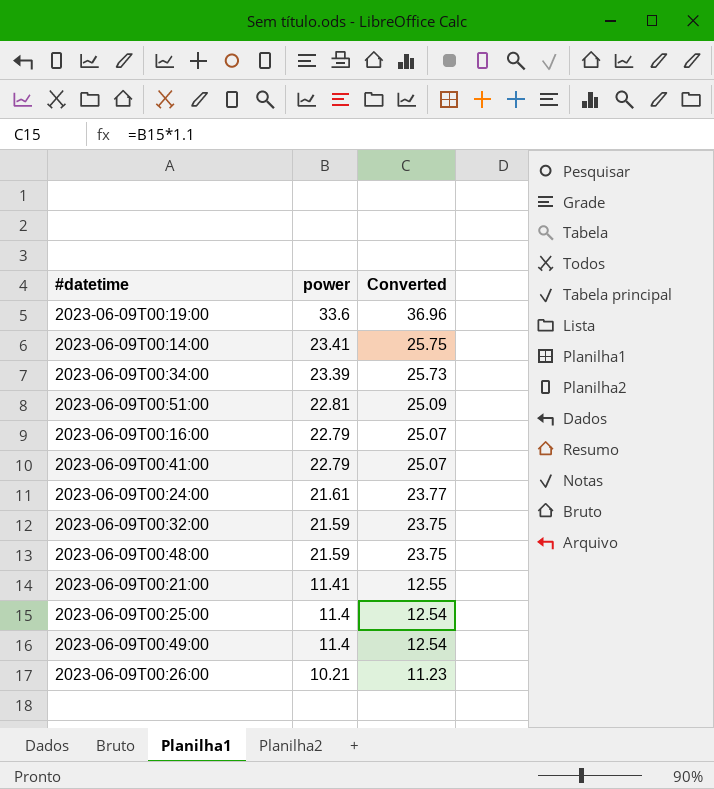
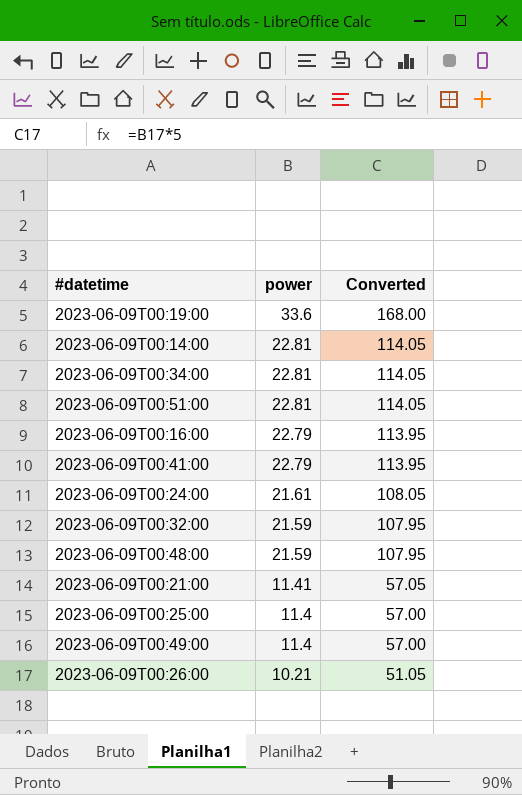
column Converted | formula: [power] * 1.1 -> [power] * 5
2023-06-09T00:14:00 | power: 23.41 -> 22.81
2023-06-09T00:34:00 | power: 23.39 -> 22.81

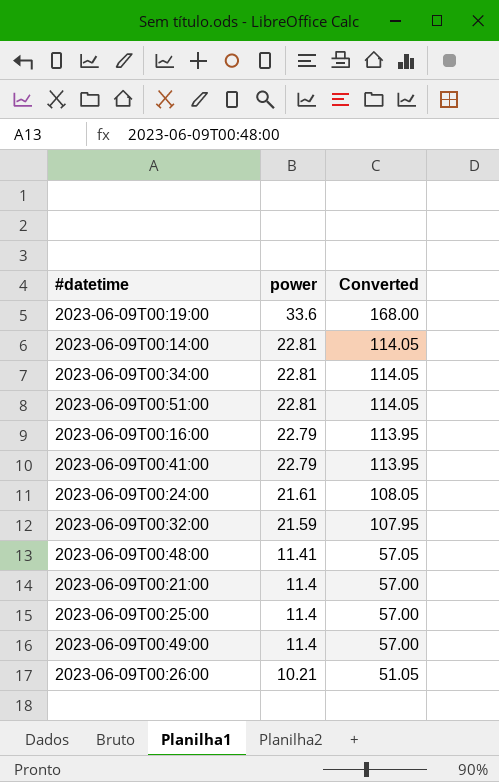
2023-06-09T00:48:00 | power: 21.59 -> 11.41
2023-06-09T00:48:00 | Converted: 107.95 -> 57.05
2023-06-09T00:21:00 | power: 11.41 -> 11.4
2023-06-09T00:21:00 | Converted: 57.05 -> 57.00

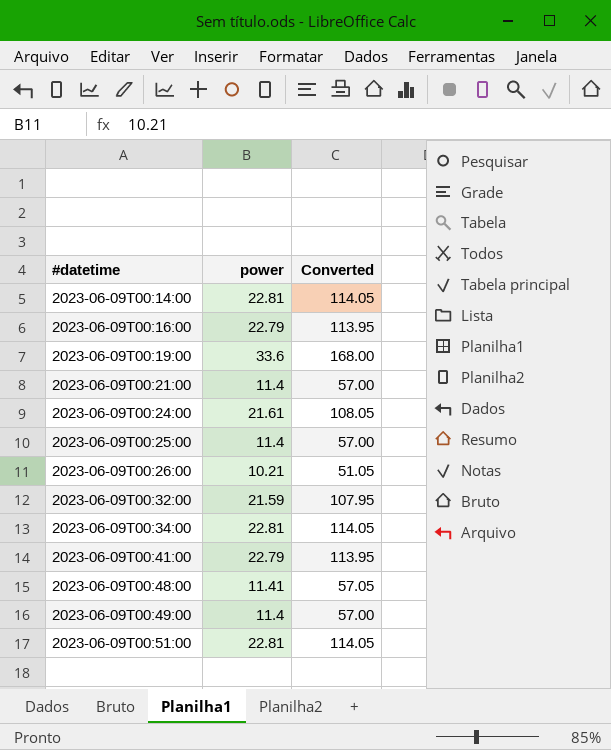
row order: power descending -> #datetime ascending

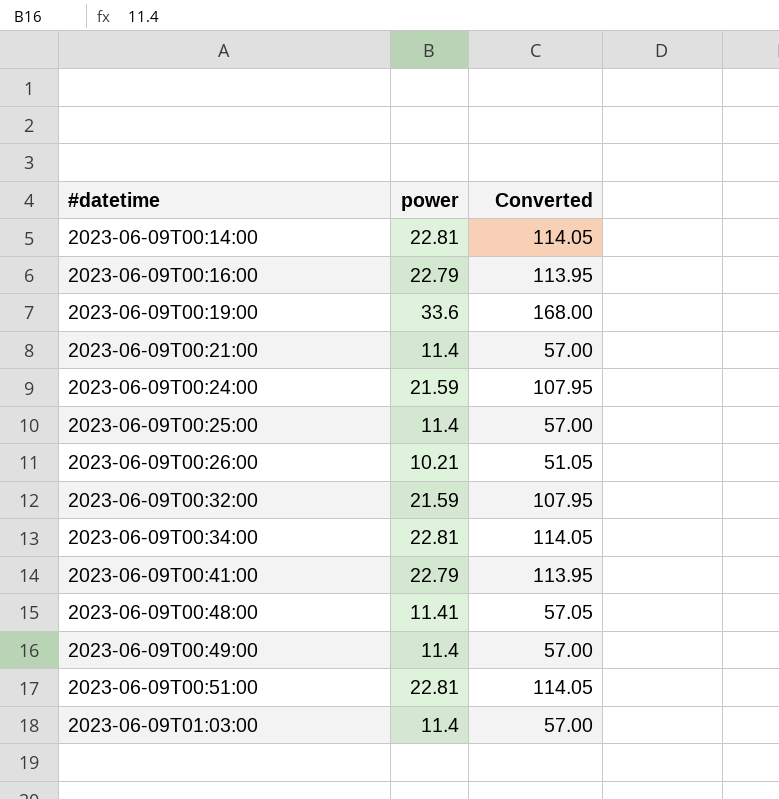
2023-06-09T00:24:00 | power: 21.61 -> 21.59
2023-06-09T00:24:00 | Converted: 108.05 -> 107.95
row 2023-06-09T01:03:00: none -> 11.4 | 57.00

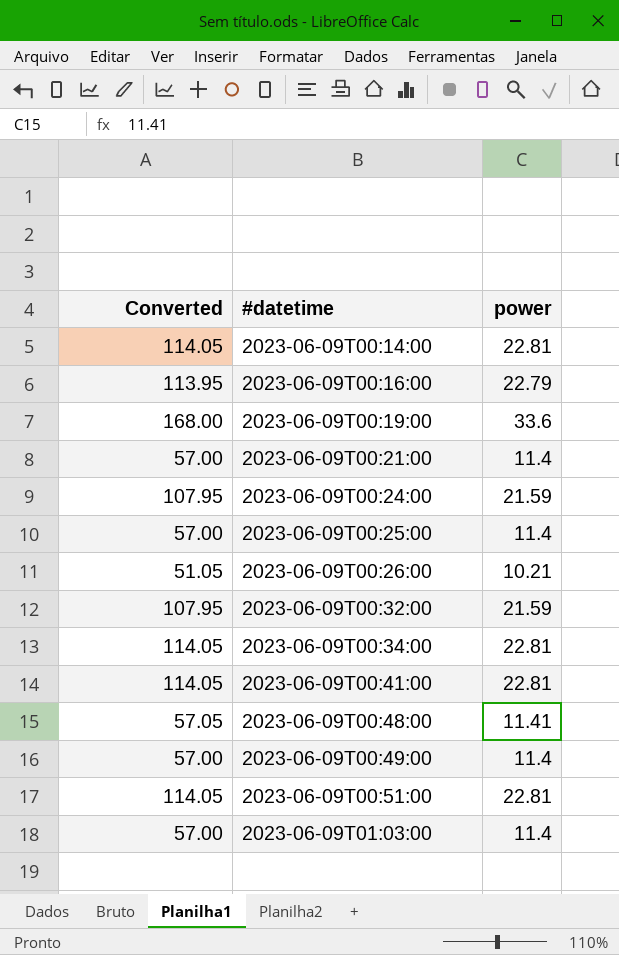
column Converted | position: 3 -> 1
2023-06-09T00:41:00 | Converted: 113.95 -> 114.05
2023-06-09T00:41:00 | power: 22.79 -> 22.81

